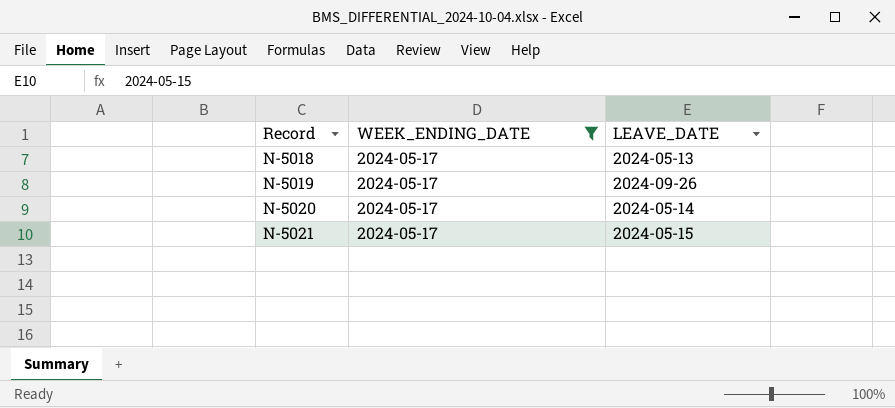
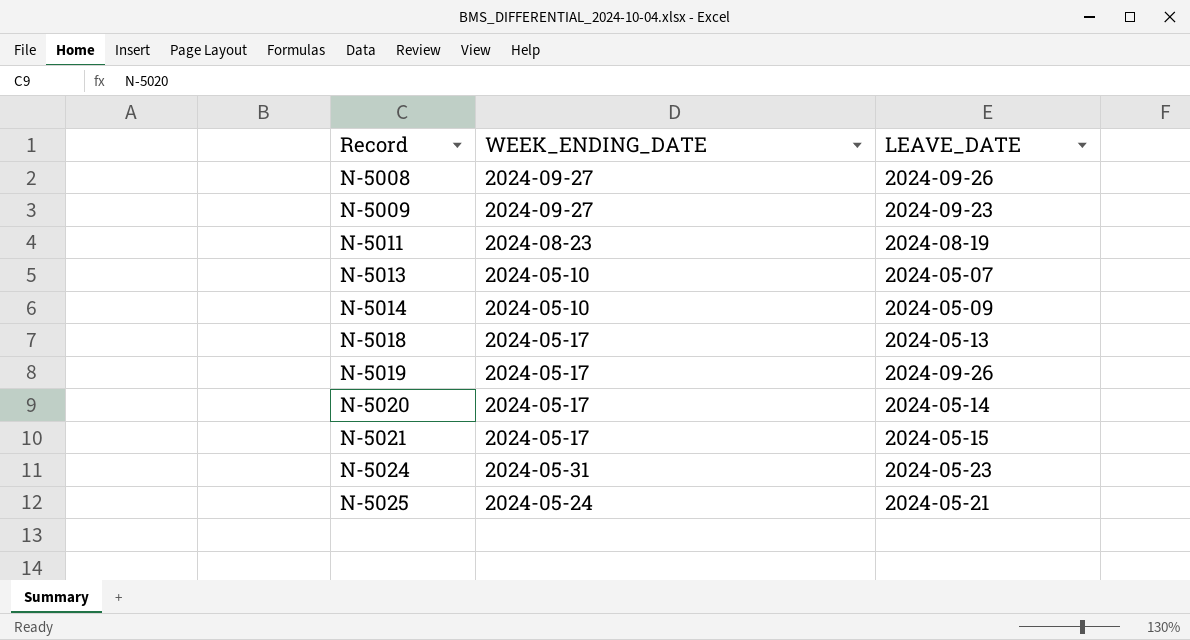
filter: WEEK_ENDING_DATE = 2024-05-17 -> none

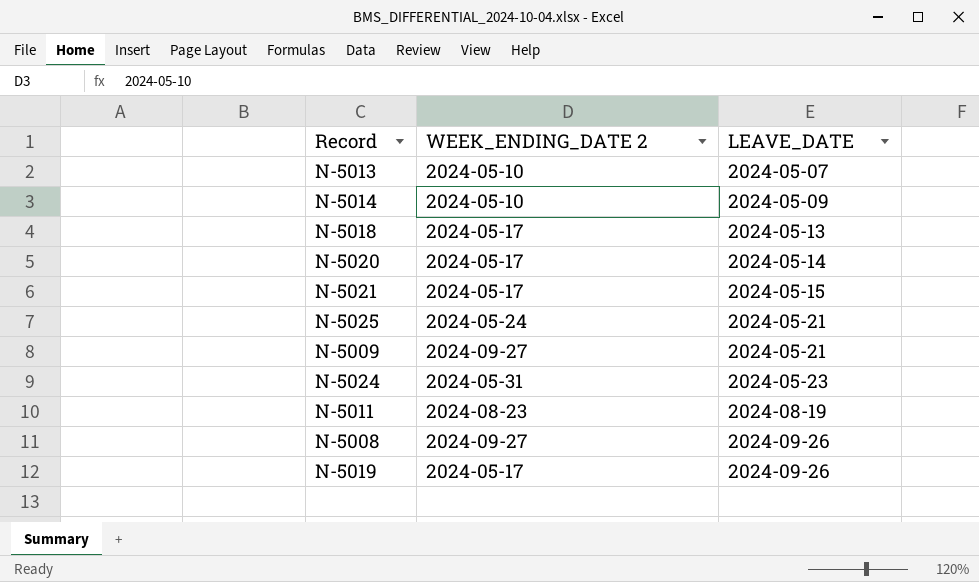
row order: Record ascending -> LEAVE_DATE ascending
column name: WEEK_ENDING_DATE -> WEEK_ENDING_DATE 2
N-5009 | LEAVE_DATE: 2024-09-23 -> 2024-05-21

